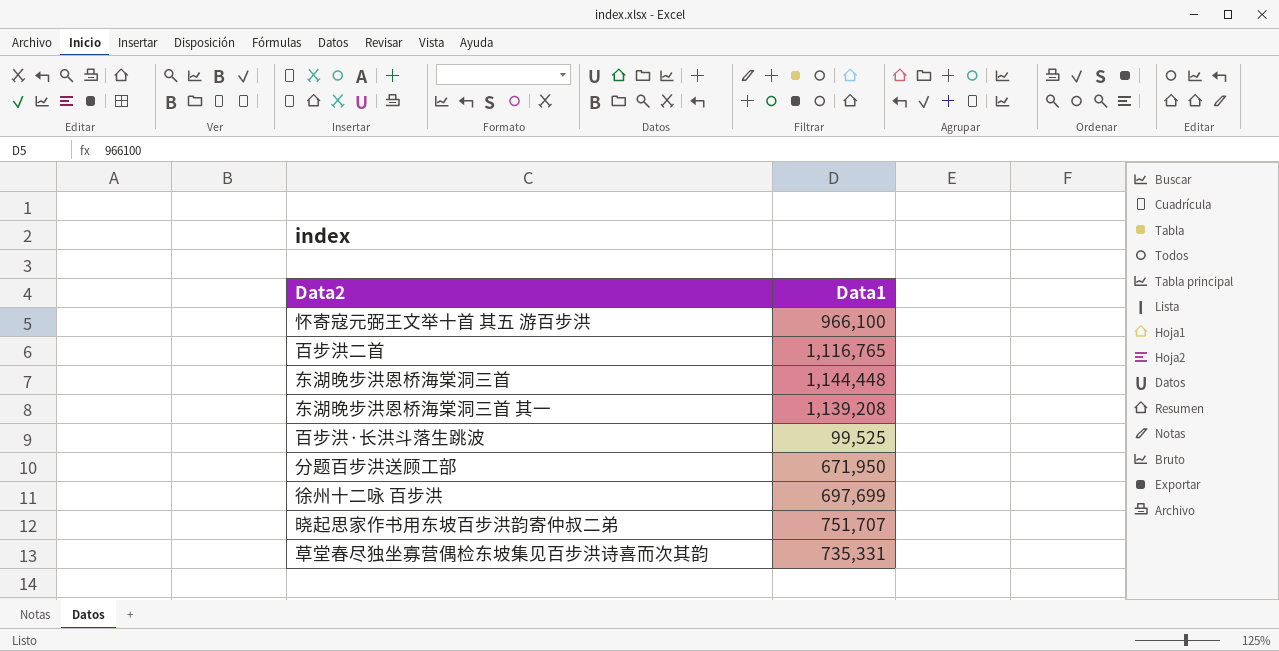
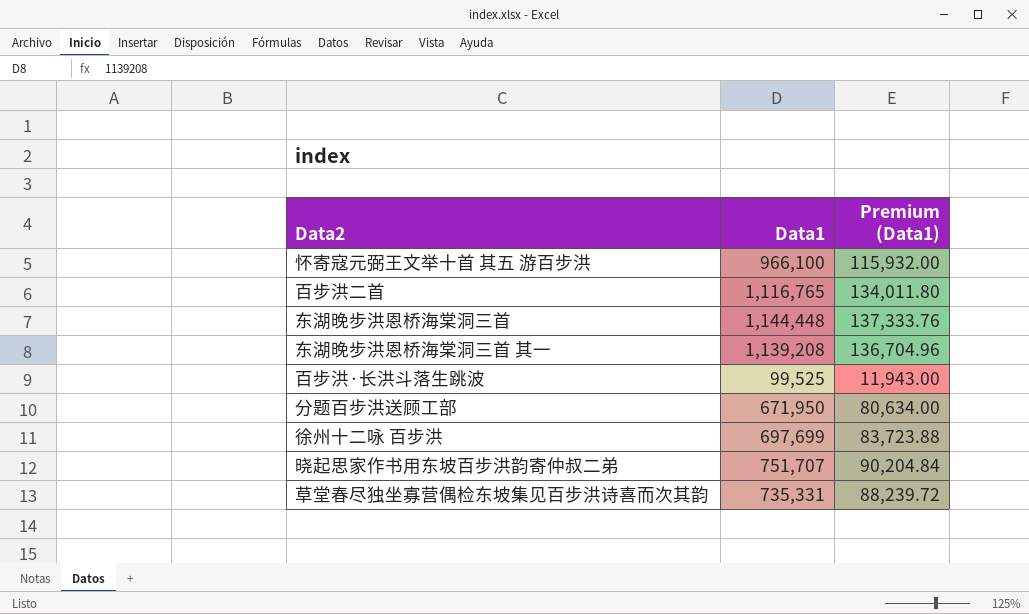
column Premium (Data1) | formula: none -> [Data1] * 0.12

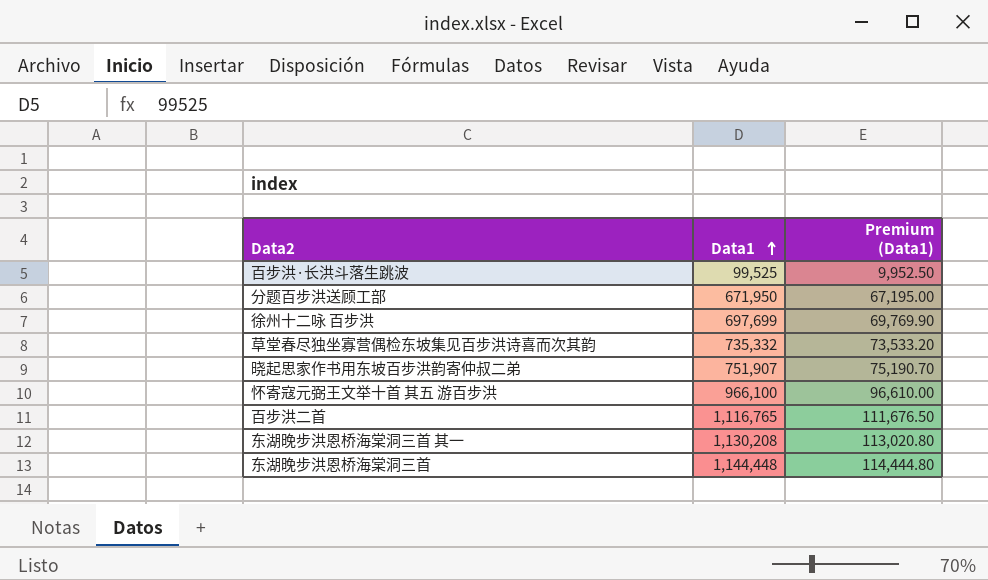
row order: none -> Data1 ascending
column Premium (Data1) | formula: [Data1] * 0.12 -> [Data1] * 0.1
草堂春尽独坐寡营偶检东坡集见百步洪诗喜而次其韵 | Data1: 735,331 -> 735,332
晓起思家作书用东坡百步洪韵寄仲叔二弟 | Data1: 751,707 -> 751,907
东湖晚步洪恩桥海棠洞三首 其一 | Data1: 1,139,208 -> 1,130,208

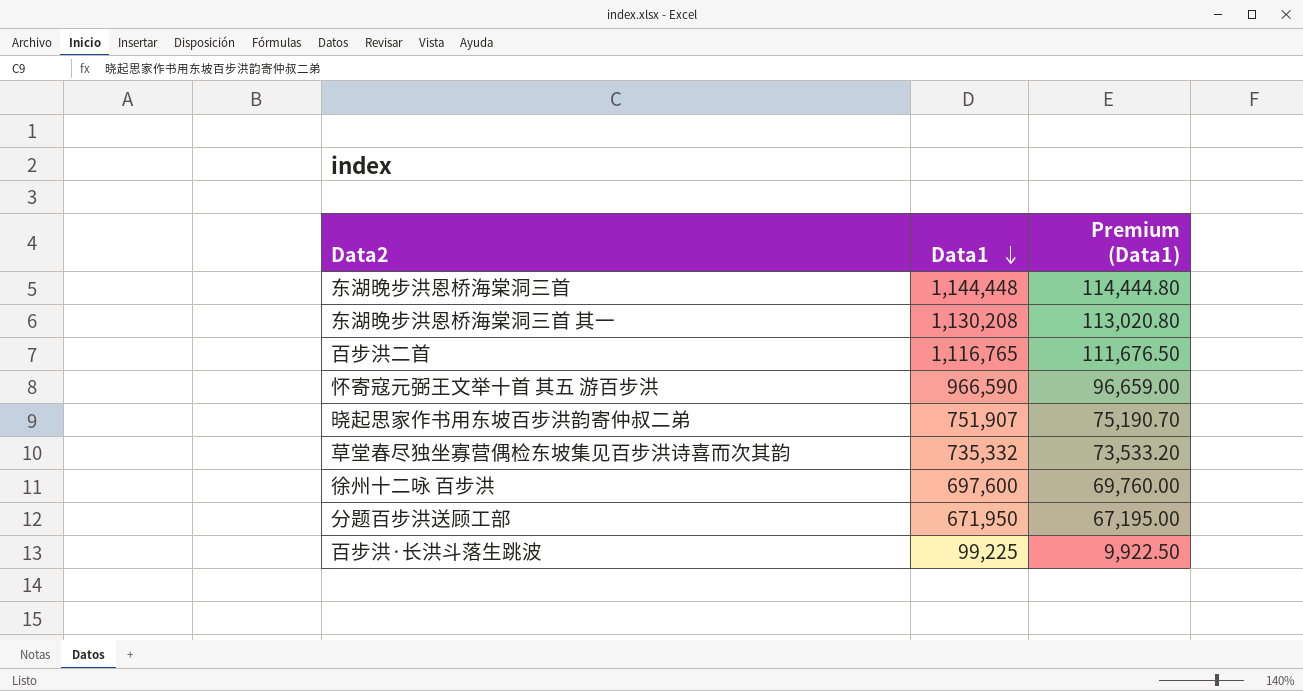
row order: Data1 ascending -> Data1 descending
怀寄寇元弼王文举十首 其五 游百步洪 | Data1: 966,100 -> 966,590
怀寄寇元弼王文举十首 其五 游百步洪 | Premium (Data1): 96,610.00 -> 96,659.00
徐州十二咏 百步洪 | Data1: 697,699 -> 697,600
徐州十二咏 百步洪 | Premium (Data1): 69,769.90 -> 69,760.00
百步洪·长洪斗落生跳波 | Data1: 99,525 -> 99,225
百步洪·长洪斗落生跳波 | Premium (Data1): 9,952.50 -> 9,922.50

